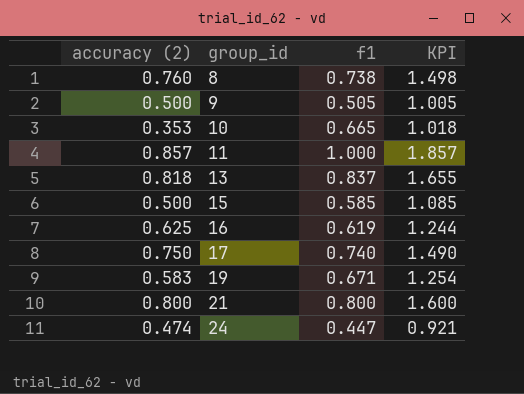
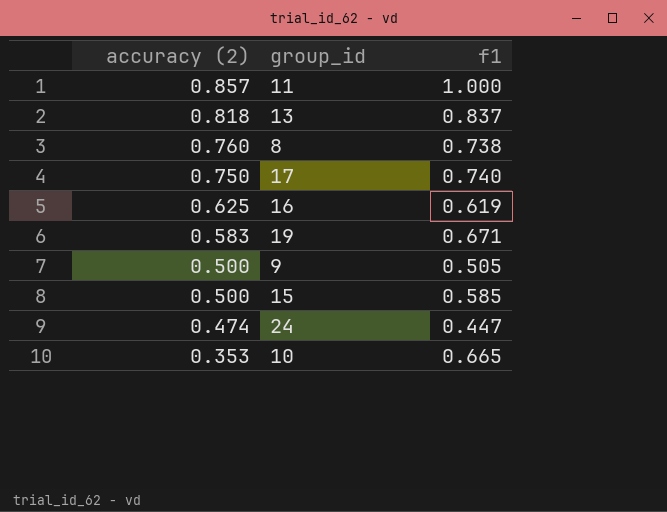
row order: group_id ascending -> accuracy (2) descending
column KPI | formula: [accuracy (2)] + [f1] -> none
row 21: 0.800 | 0.800 | 1.600 -> none

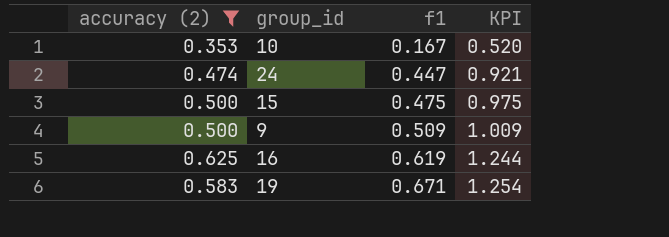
filter: none -> accuracy (2) <= 0.625
row order: accuracy (2) descending -> f1 ascending
column KPI | formula: none -> [accuracy (2)] + [f1]
10 | f1: 0.665 -> 0.167
15 | f1: 0.585 -> 0.475
9 | f1: 0.505 -> 0.509

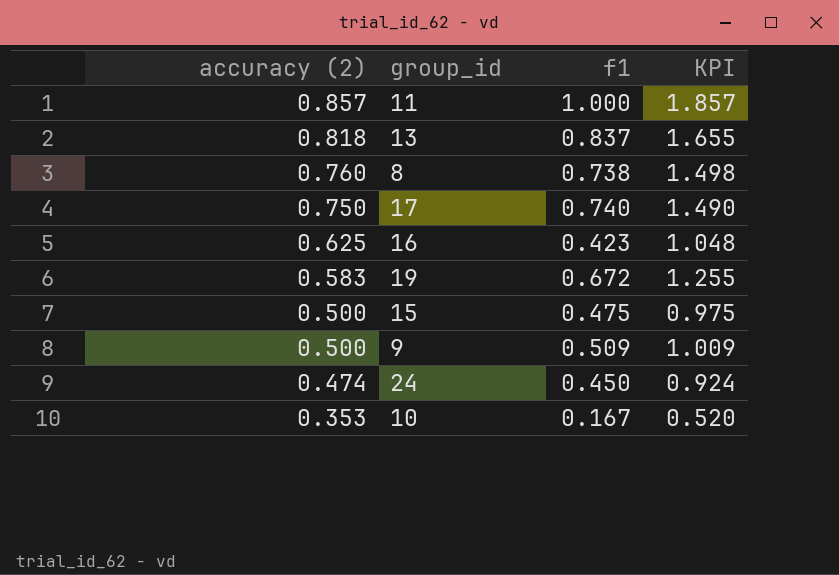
filter: accuracy (2) <= 0.625 -> none
row order: f1 ascending -> accuracy (2) descending
16 | f1: 0.619 -> 0.423
16 | KPI: 1.244 -> 1.048
19 | f1: 0.671 -> 0.672
19 | KPI: 1.254 -> 1.255
24 | f1: 0.447 -> 0.450
24 | KPI: 0.921 -> 0.924

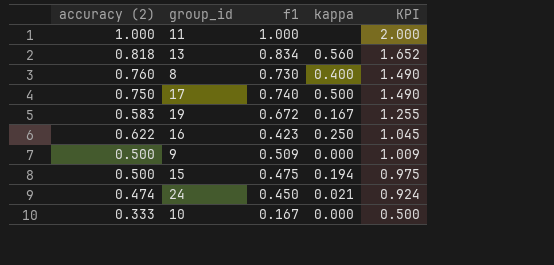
row order: accuracy (2) descending -> KPI descending
column kappa | position: none -> 4
11 | accuracy (2): 0.857 -> 1.000
11 | KPI: 1.857 -> 2.000
13 | f1: 0.837 -> 0.834
13 | KPI: 1.655 -> 1.652
8 | f1: 0.738 -> 0.730
8 | KPI: 1.498 -> 1.490
16 | accuracy (2): 0.625 -> 0.622
16 | KPI: 1.048 -> 1.045
10 | accuracy (2): 0.353 -> 0.333
10 | KPI: 0.520 -> 0.500

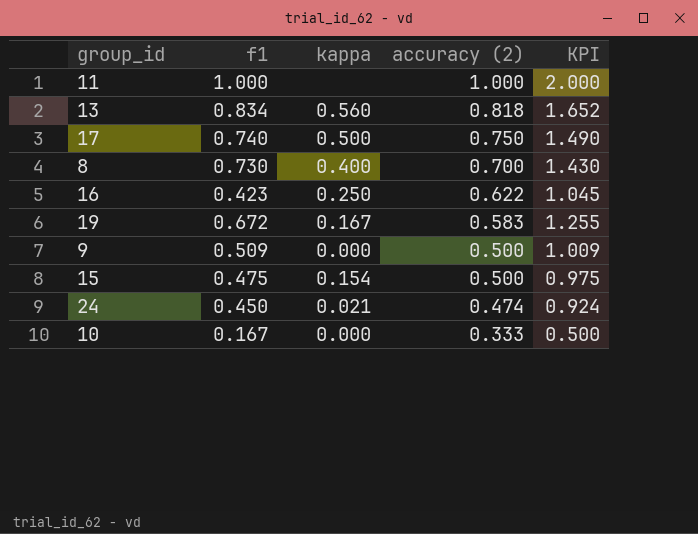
row order: KPI descending -> accuracy (2) descending
column accuracy (2) | position: 1 -> 4
8 | accuracy (2): 0.760 -> 0.700
8 | KPI: 1.490 -> 1.430
15 | kappa: 0.194 -> 0.154

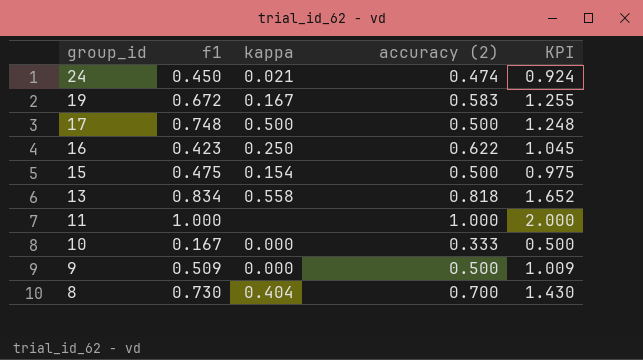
row order: accuracy (2) descending -> group_id descending
17 | f1: 0.740 -> 0.748
17 | accuracy (2): 0.750 -> 0.500
17 | KPI: 1.490 -> 1.248
13 | kappa: 0.560 -> 0.558
8 | kappa: 0.400 -> 0.404

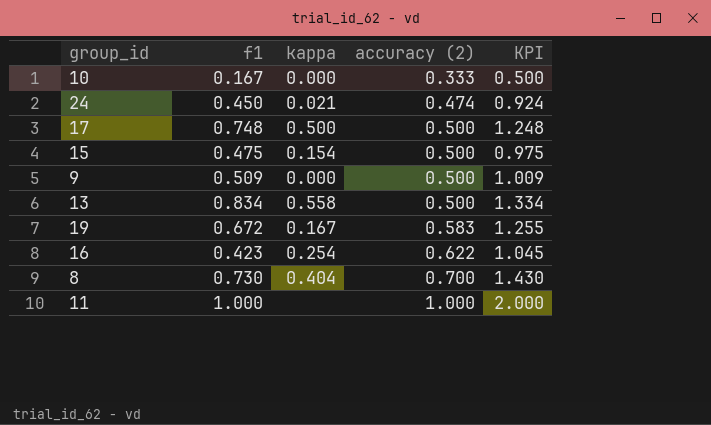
row order: group_id descending -> accuracy (2) ascending
13 | accuracy (2): 0.818 -> 0.500
13 | KPI: 1.652 -> 1.334
16 | kappa: 0.250 -> 0.254

